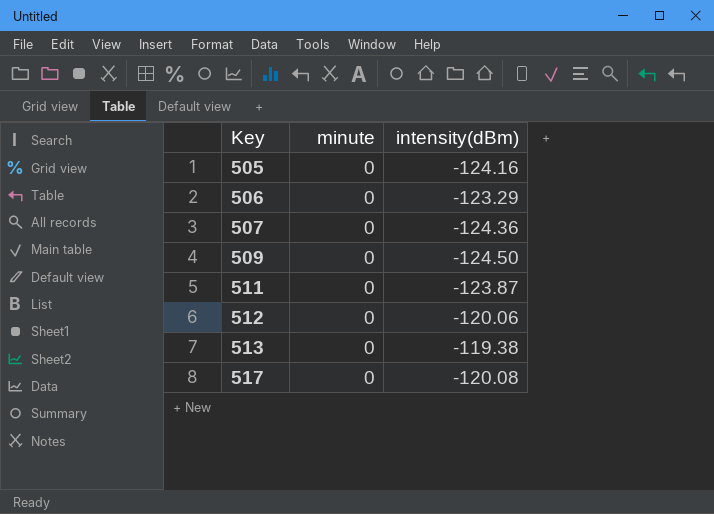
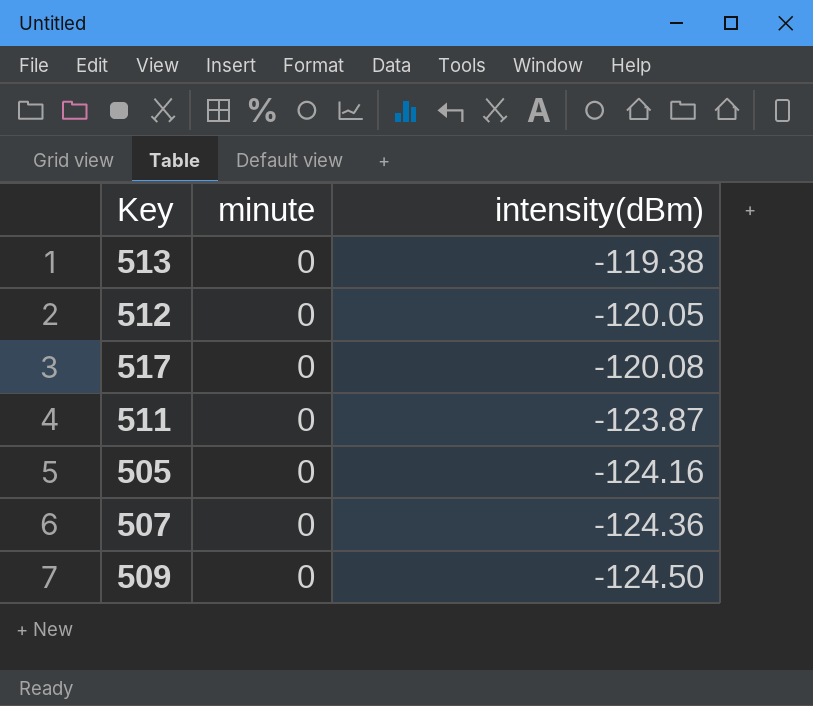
row order: Key ascending -> intensity(dBm) descending
row 506: 0 | -123.29 -> none
512 | intensity(dBm): -120.06 -> -120.05

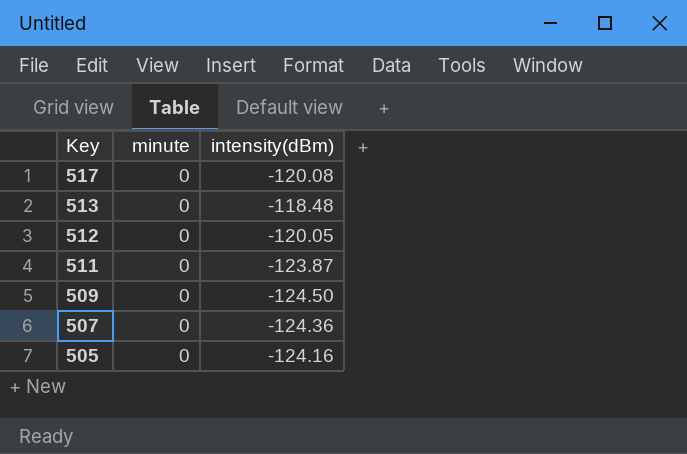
row order: intensity(dBm) descending -> Key descending
513 | intensity(dBm): -119.38 -> -118.48

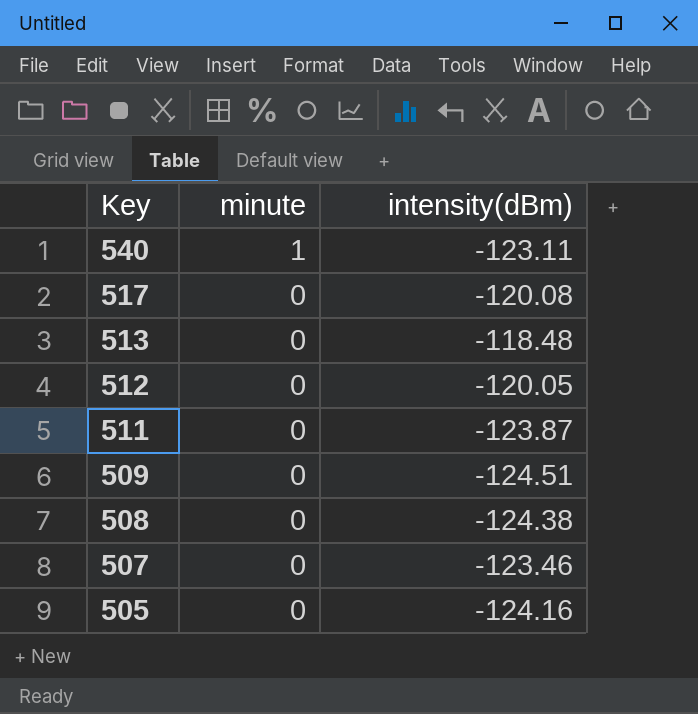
row 540: none -> 1 | -123.11
509 | intensity(dBm): -124.50 -> -124.51
row 508: none -> 0 | -124.38
507 | intensity(dBm): -124.36 -> -123.46

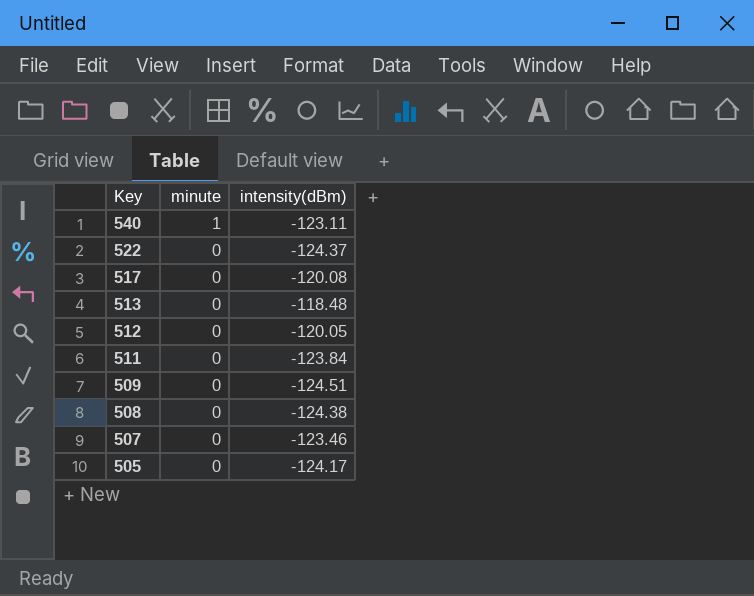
row 522: none -> 0 | -124.37
511 | intensity(dBm): -123.87 -> -123.84
505 | intensity(dBm): -124.16 -> -124.17

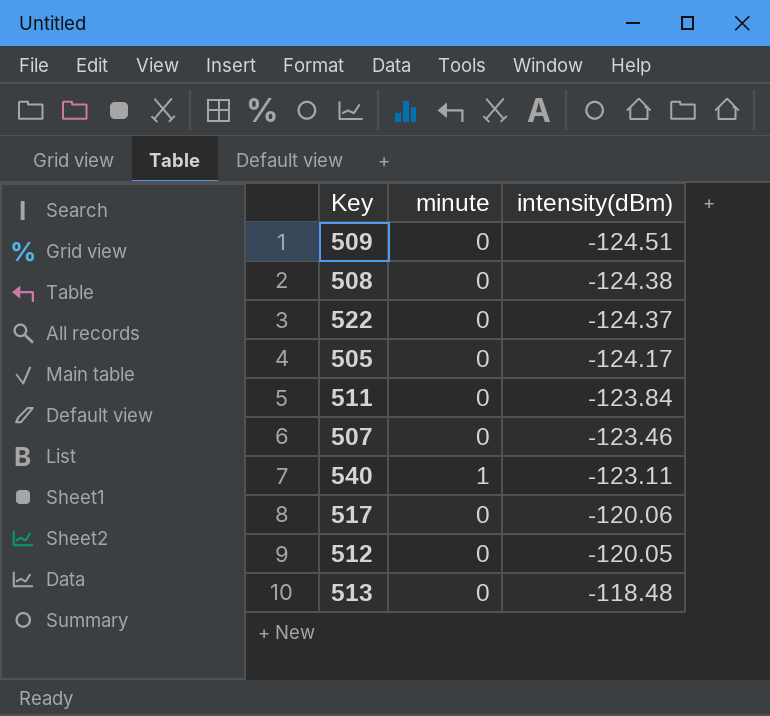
row order: Key descending -> intensity(dBm) ascending
517 | intensity(dBm): -120.08 -> -120.06

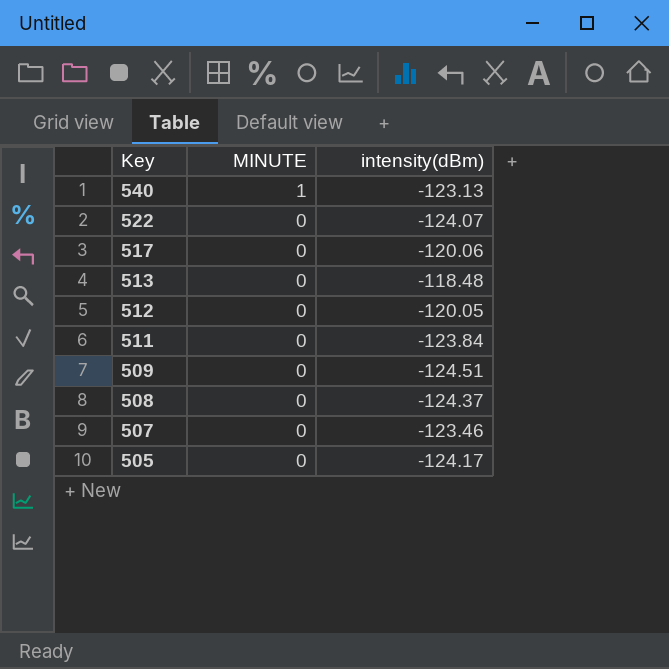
row order: intensity(dBm) ascending -> Key descending
column name: minute -> MINUTE
540 | intensity(dBm): -123.11 -> -123.13
522 | intensity(dBm): -124.37 -> -124.07
508 | intensity(dBm): -124.38 -> -124.37

